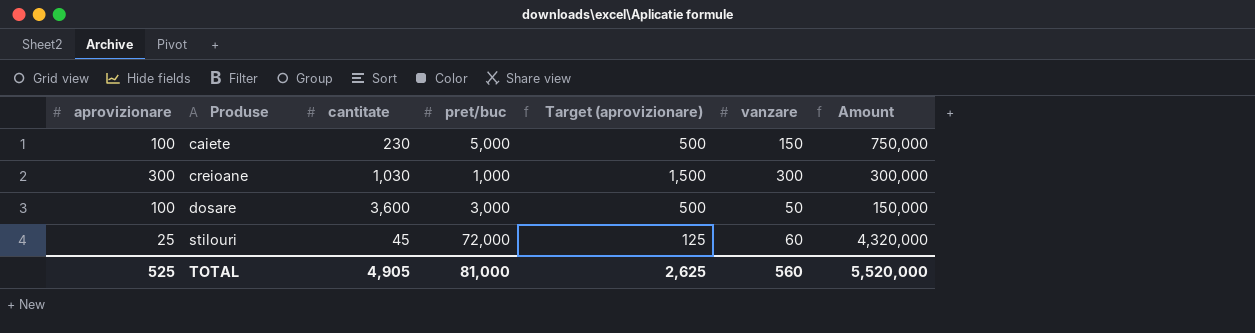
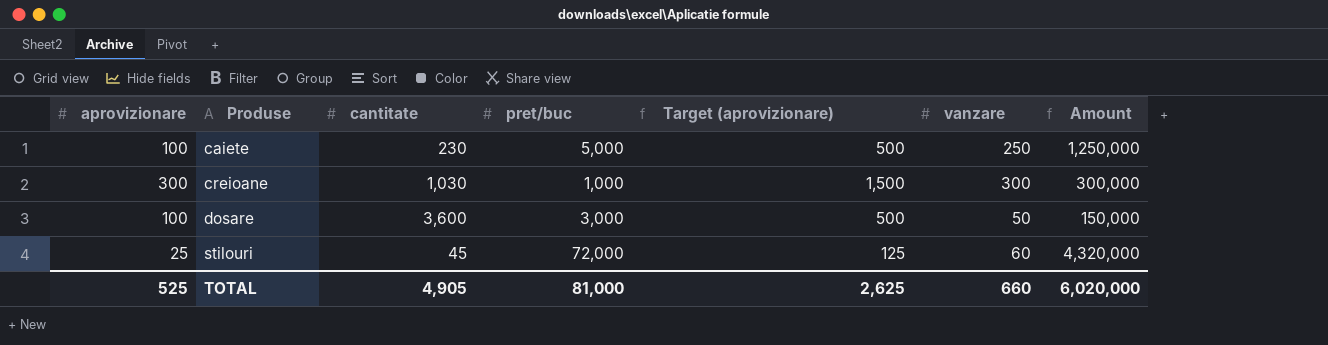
caiete | vanzare: 150 -> 250
caiete | Amount: 750,000 -> 1,250,000
TOTAL | vanzare: 560 -> 660
TOTAL | Amount: 5,520,000 -> 6,020,000

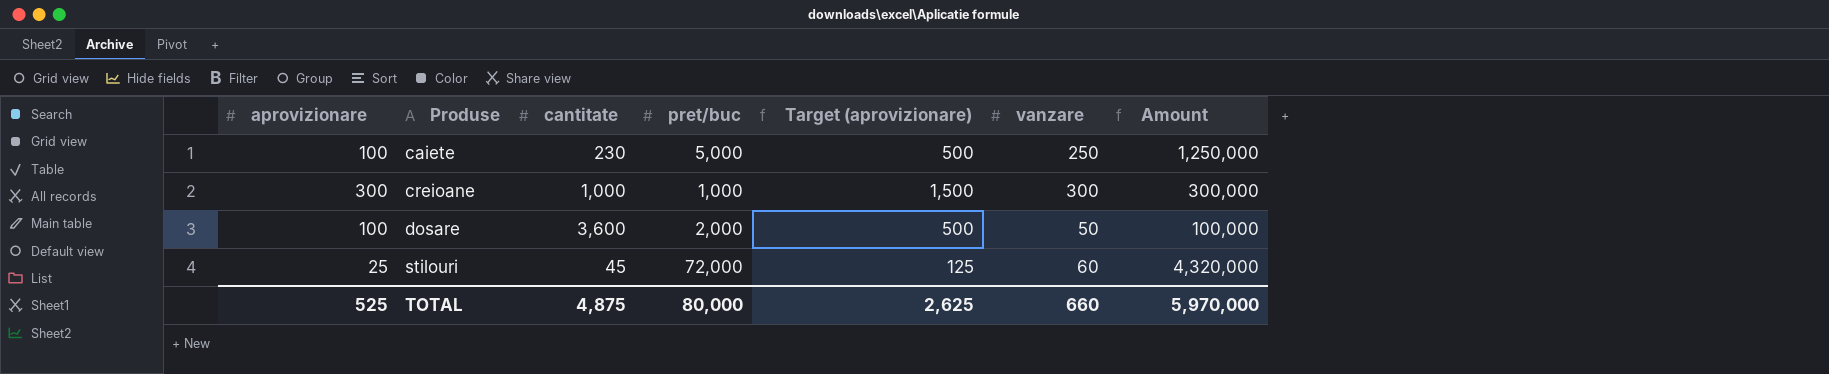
creioane | cantitate: 1,030 -> 1,000
dosare | pret/buc: 3,000 -> 2,000
dosare | Amount: 150,000 -> 100,000
TOTAL | cantitate: 4,905 -> 4,875
TOTAL | pret/buc: 81,000 -> 80,000
TOTAL | Amount: 6,020,000 -> 5,970,000

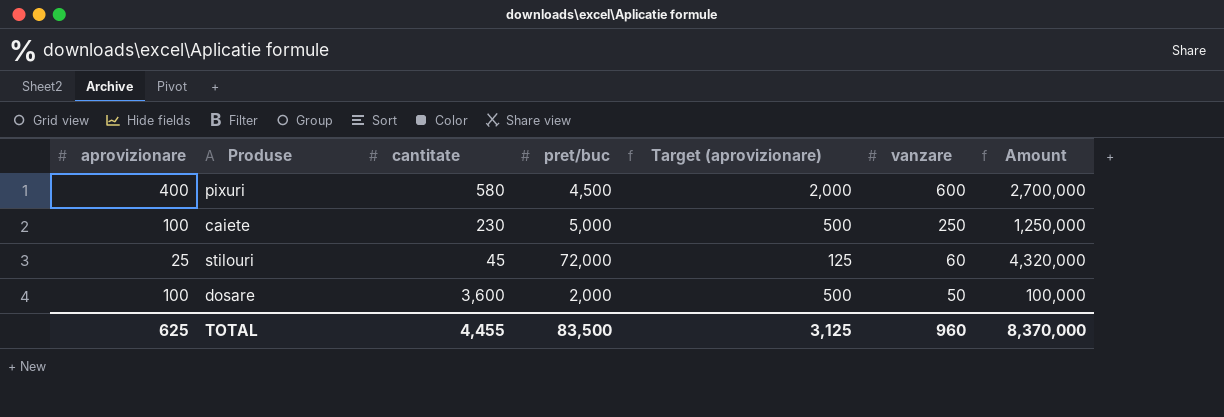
row order: Produse ascending -> vanzare descending
row creioane: 300 | 1,000 | 1,000 | 1,500 | 300 | 300,000 -> none
row pixuri: none -> 400 | 580 | 4,500 | 2,000 | 600 | 2,700,000
TOTAL | aprovizionare: 525 -> 625
TOTAL | cantitate: 4,875 -> 4,455
TOTAL | pret/buc: 80,000 -> 83,500
TOTAL | Target (aprovizionare): 2,625 -> 3,125
TOTAL | vanzare: 660 -> 960
TOTAL | Amount: 5,970,000 -> 8,370,000

